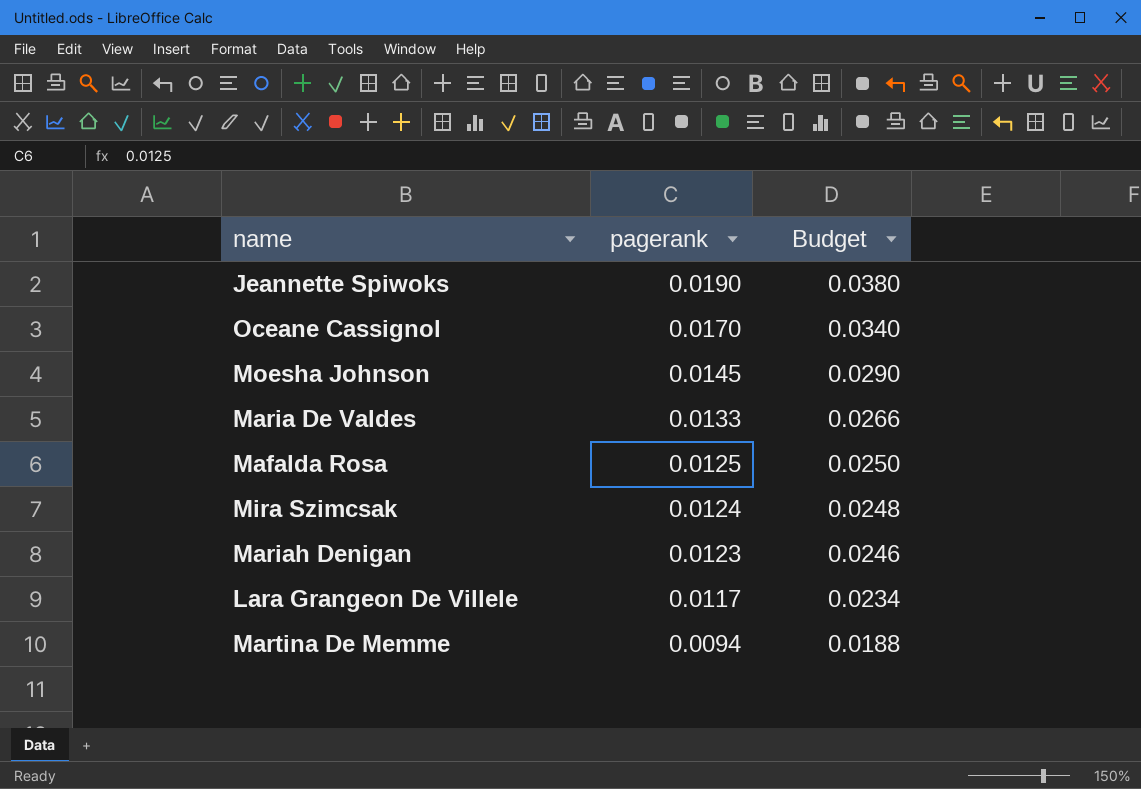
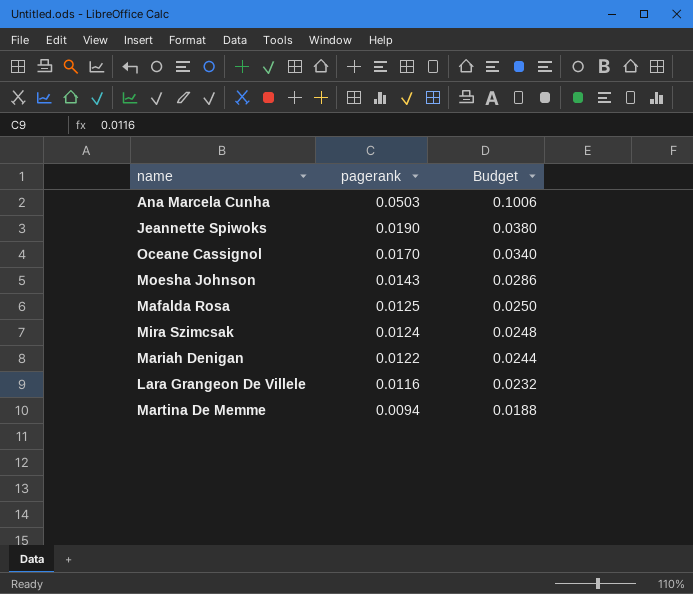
row Maria De Valdes: 0.0133 | 0.0266 -> none
row Ana Marcela Cunha: none -> 0.0503 | 0.1006
Moesha Johnson | pagerank: 0.0145 -> 0.0143
Moesha Johnson | Budget: 0.0290 -> 0.0286
Mariah Denigan | pagerank: 0.0123 -> 0.0122
Mariah Denigan | Budget: 0.0246 -> 0.0244
Lara Grangeon De Villele | pagerank: 0.0117 -> 0.0116
Lara Grangeon De Villele | Budget: 0.0234 -> 0.0232

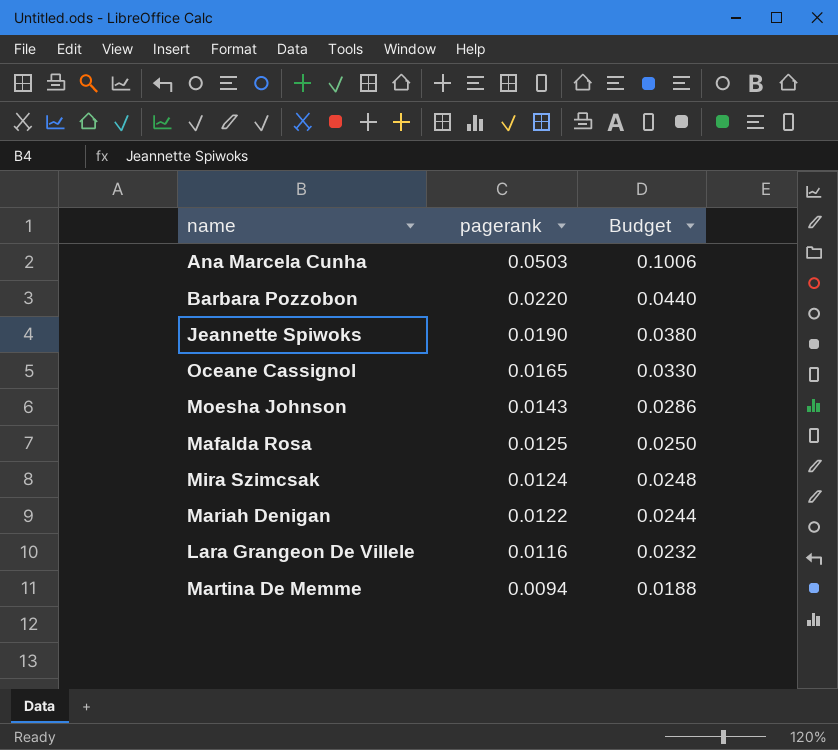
row Barbara Pozzobon: none -> 0.0220 | 0.0440
Oceane Cassignol | pagerank: 0.0170 -> 0.0165
Oceane Cassignol | Budget: 0.0340 -> 0.0330

